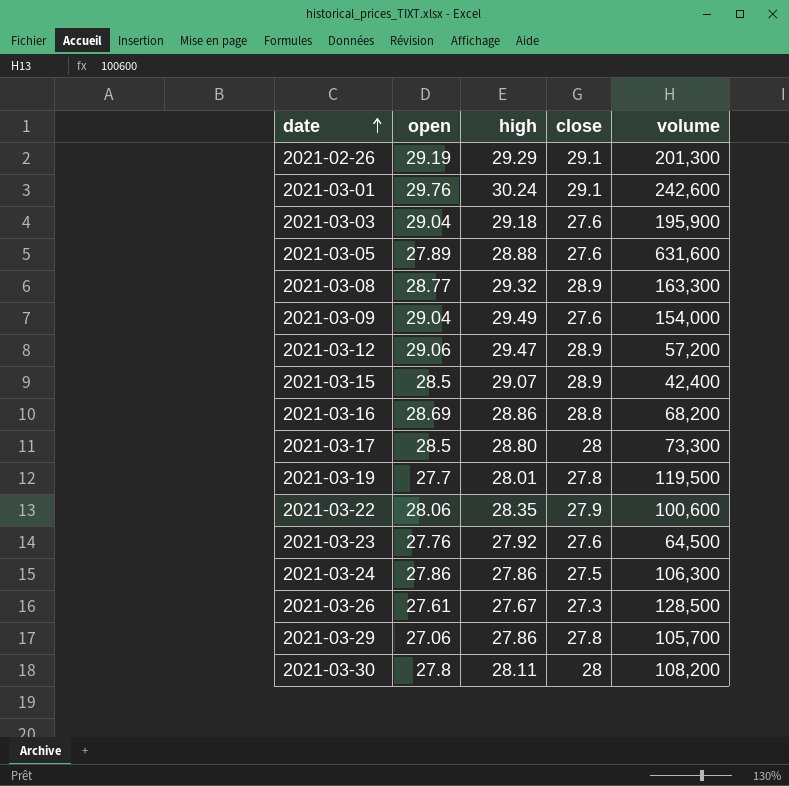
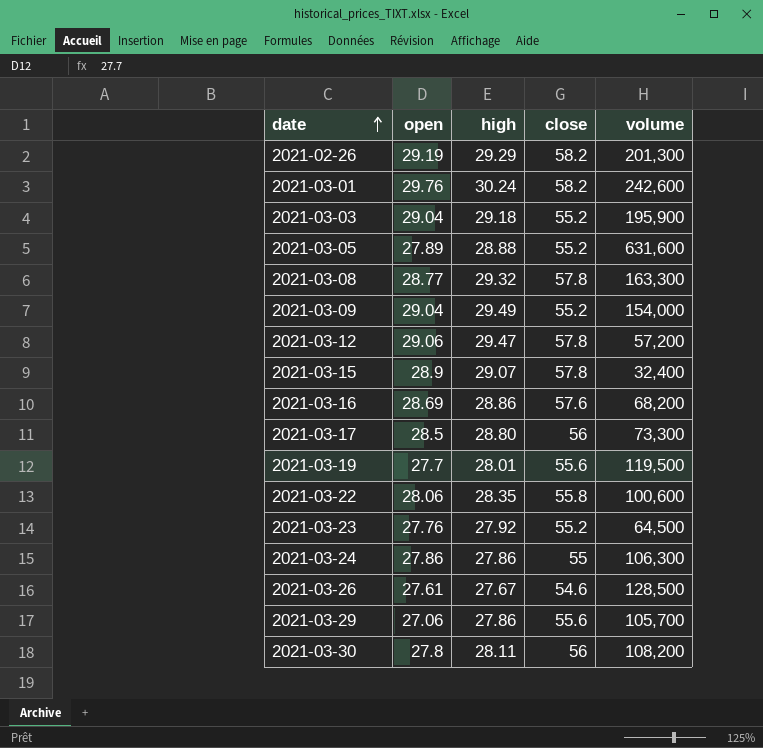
2021-02-26 | close: 29.1 -> 58.2
2021-03-01 | close: 29.1 -> 58.2
2021-03-03 | close: 27.6 -> 55.2
2021-03-05 | close: 27.6 -> 55.2
2021-03-08 | close: 28.9 -> 57.8
2021-03-09 | close: 27.6 -> 55.2
2021-03-12 | close: 28.9 -> 57.8
2021-03-15 | open: 28.5 -> 28.9
2021-03-15 | close: 28.9 -> 57.8
2021-03-15 | volume: 42,400 -> 32,400
2021-03-16 | close: 28.8 -> 57.6
2021-03-17 | close: 28 -> 56
2021-03-19 | close: 27.8 -> 55.6
2021-03-22 | close: 27.9 -> 55.8
2021-03-23 | close: 27.6 -> 55.2
2021-03-24 | close: 27.5 -> 55
2021-03-26 | close: 27.3 -> 54.6
2021-03-29 | close: 27.8 -> 55.6
2021-03-30 | close: 28 -> 56

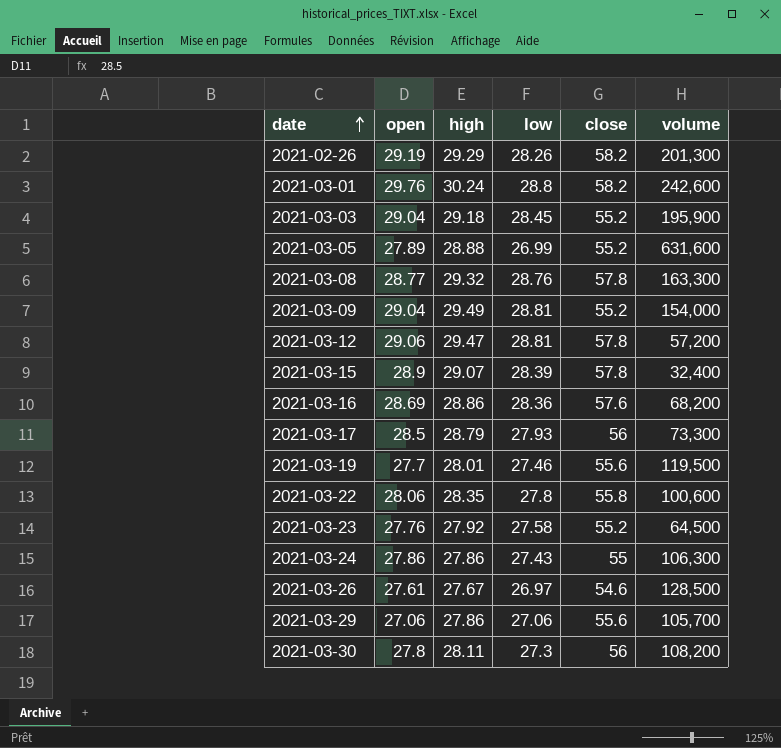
column low | position: none -> 4
2021-03-17 | high: 28.80 -> 28.79

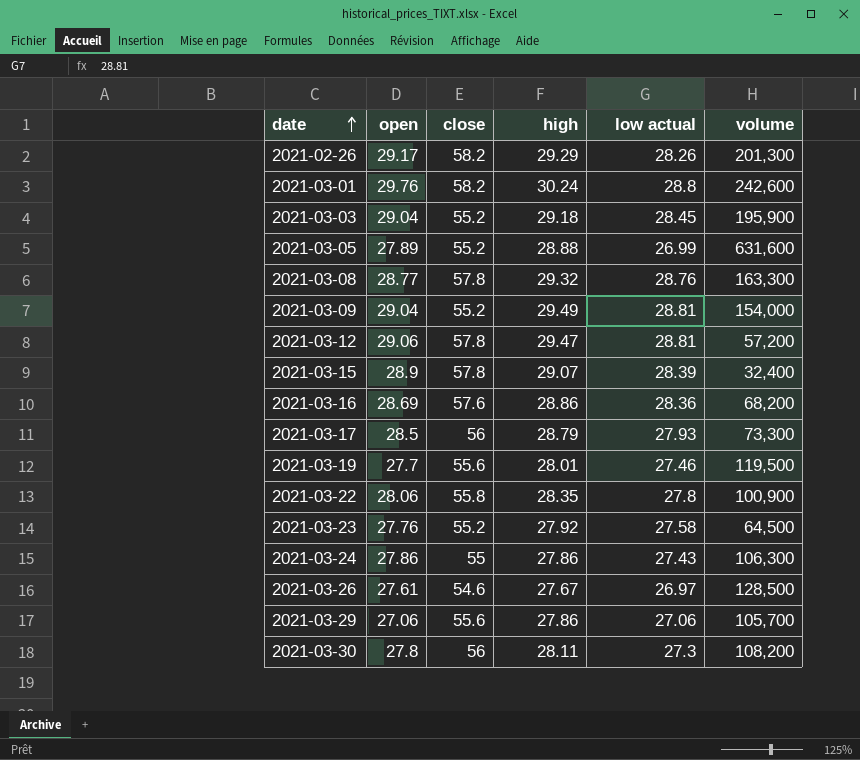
column close | position: 5 -> 3
column name: low -> low actual
2021-02-26 | open: 29.19 -> 29.17
2021-03-22 | volume: 100,600 -> 100,900

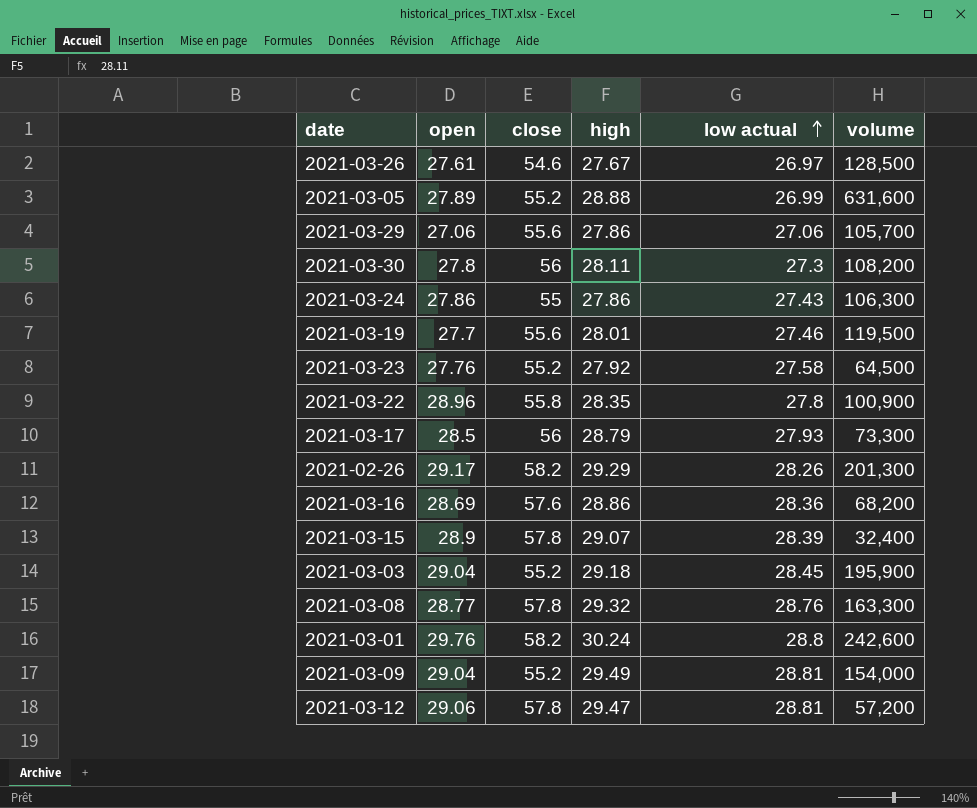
row order: date ascending -> low actual ascending
2021-03-22 | open: 28.06 -> 28.96

